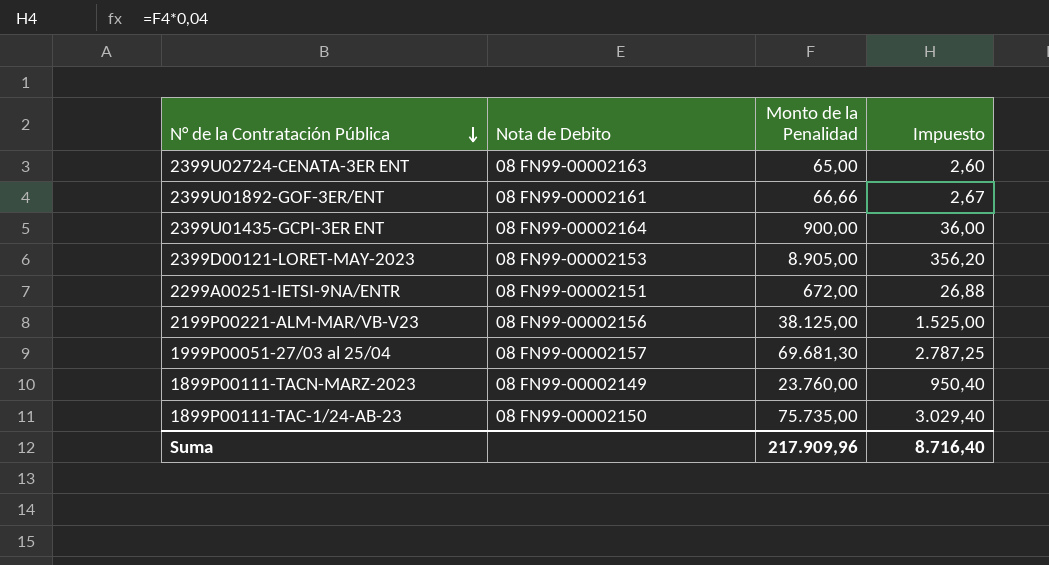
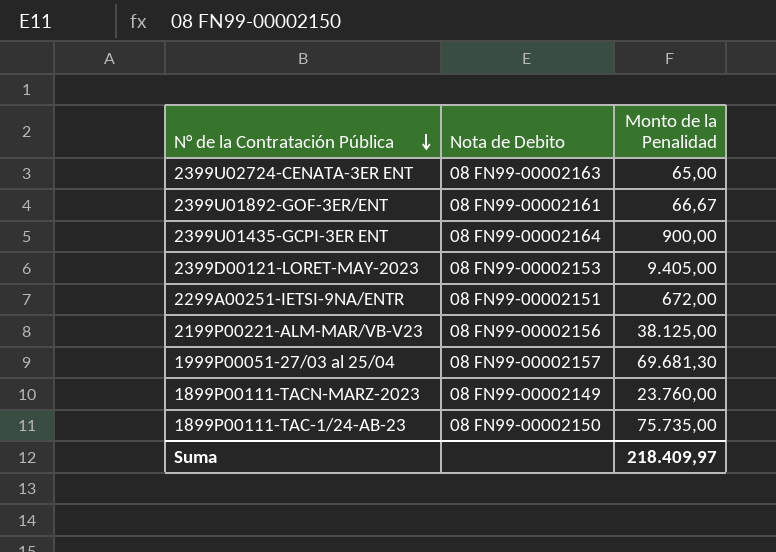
column Impuesto | formula: [Monto de la Penalidad] * 0,04 -> none
2399U01892-GOF-3ER/ENT | Monto de la Penalidad: 66,66 -> 66,67
2399D00121-LORET-MAY-2023 | Monto de la Penalidad: 8.905,00 -> 9.405,00
Suma | Monto de la Penalidad: 217.909,96 -> 218.409,97

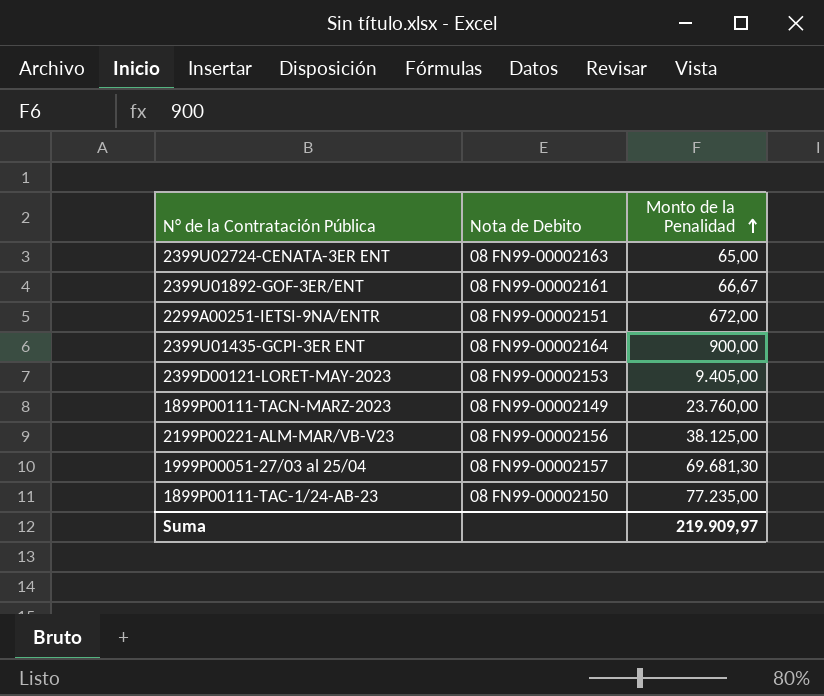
row order: N° de la Contratación Pública descending -> Monto de la Penalidad ascending
1899P00111-TAC-1/24-AB-23 | Monto de la Penalidad: 75.735,00 -> 77.235,00
Suma | Monto de la Penalidad: 218.409,97 -> 219.909,97

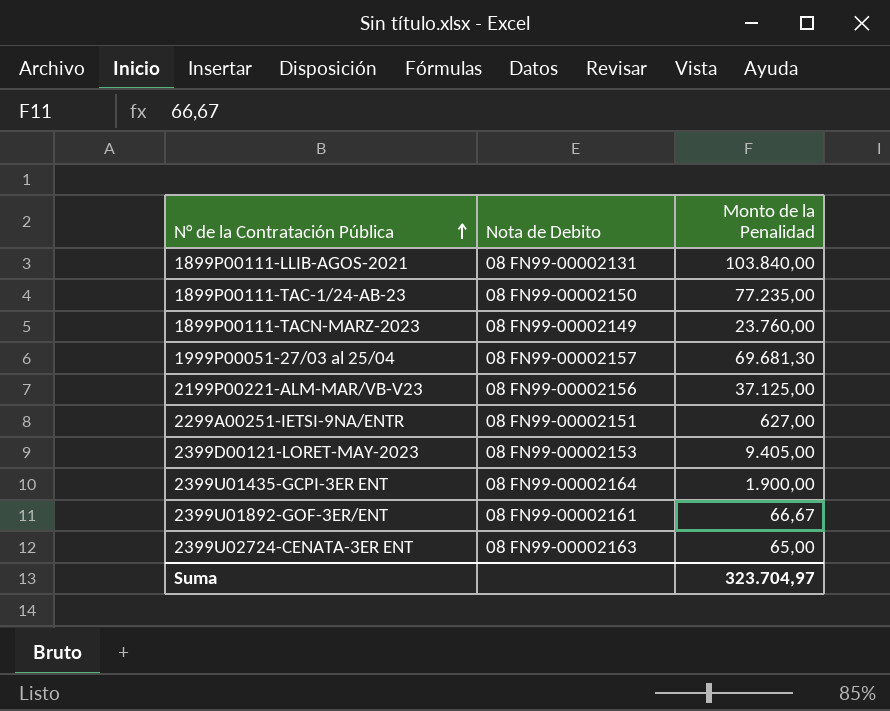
row order: Monto de la Penalidad ascending -> N° de la Contratación Pública ascending
row 1899P00111-LLIB-AGOS-2021: none -> 08 FN99-00002131 | 103.840,00
2199P00221-ALM-MAR/VB-V23 | Monto de la Penalidad: 38.125,00 -> 37.125,00
2299A00251-IETSI-9NA/ENTR | Monto de la Penalidad: 672,00 -> 627,00
2399U01435-GCPI-3ER ENT | Monto de la Penalidad: 900,00 -> 1.900,00
Suma | Monto de la Penalidad: 219.909,97 -> 323.704,97

